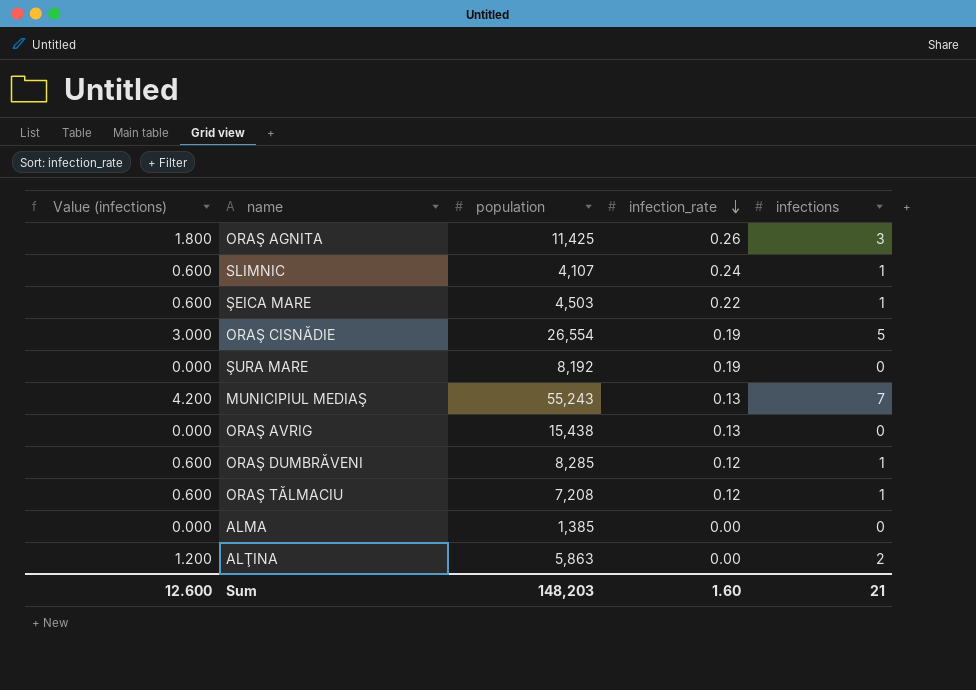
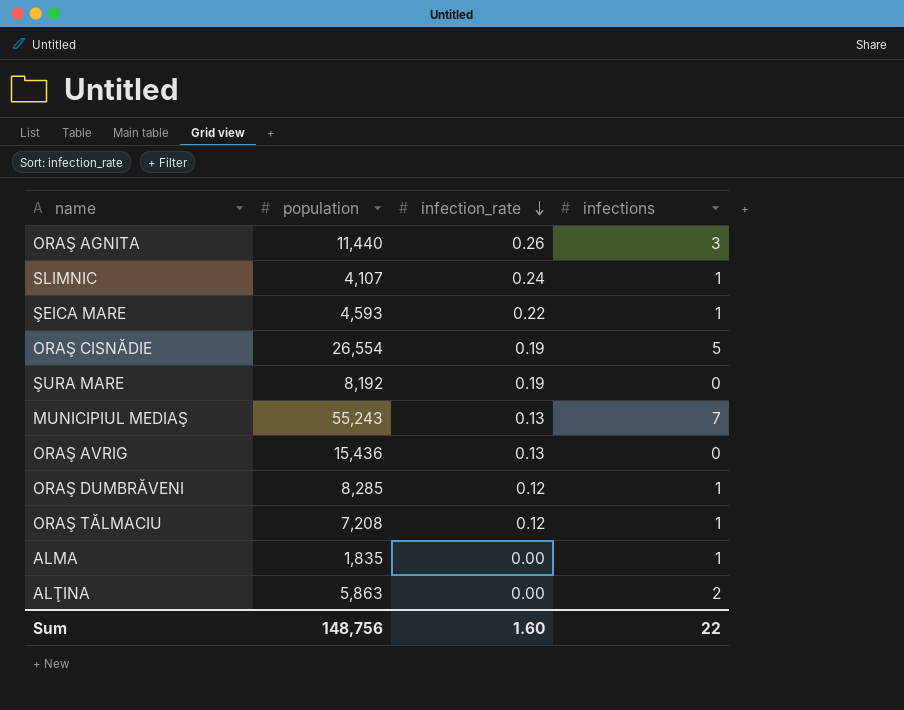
column Value (infections) | formula: [infections] * 0.6 -> none
ORAŞ AGNITA | population: 11,425 -> 11,440
ŞEICA MARE | population: 4,503 -> 4,593
ORAŞ AVRIG | population: 15,438 -> 15,436
ALMA | population: 1,385 -> 1,835
ALMA | infections: 0 -> 1
Sum | population: 148,203 -> 148,756
Sum | infections: 21 -> 22

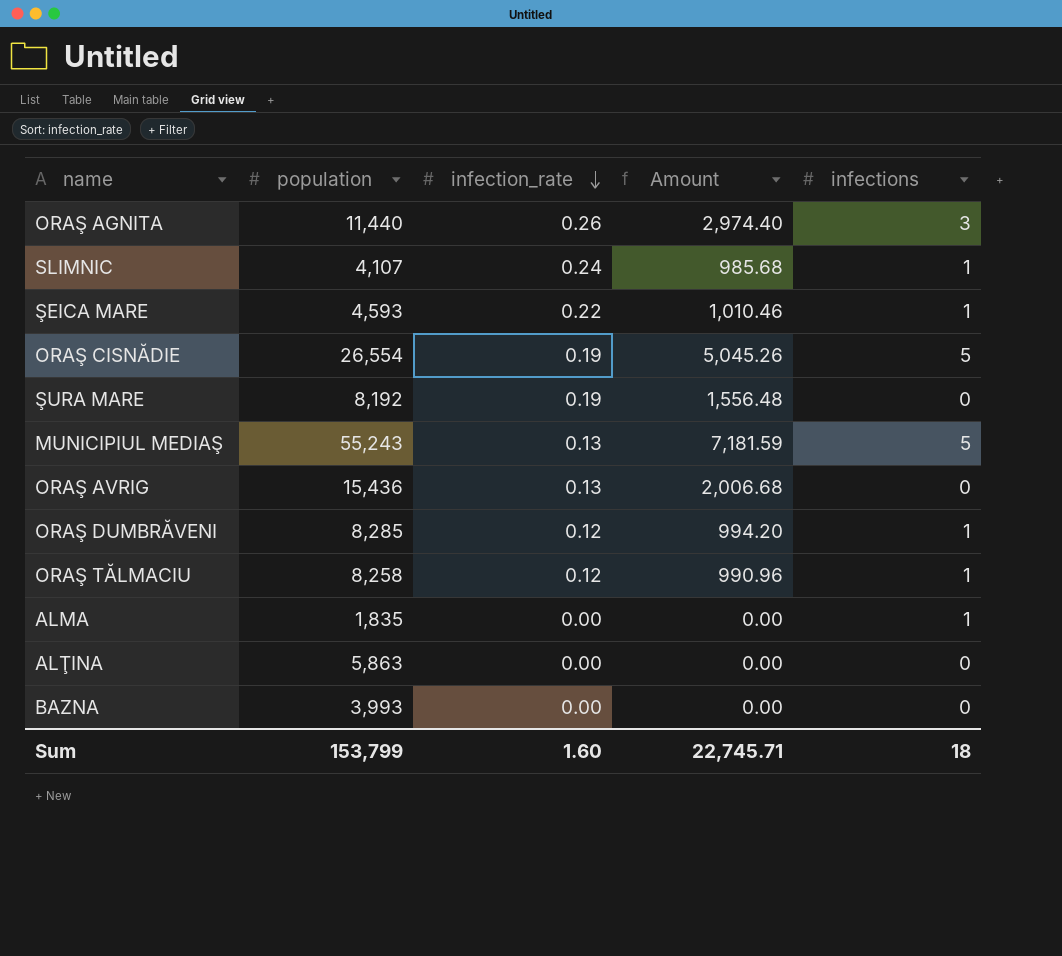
column Amount | formula: none -> [population] * [infection_rate]
MUNICIPIUL MEDIAŞ | infections: 7 -> 5
ORAŞ TĂLMACIU | population: 7,208 -> 8,258
ALŢINA | infections: 2 -> 0
row BAZNA: none -> 3,993 | 0.00 | 0.00 | 0
Sum | population: 148,756 -> 153,799
Sum | infections: 22 -> 18

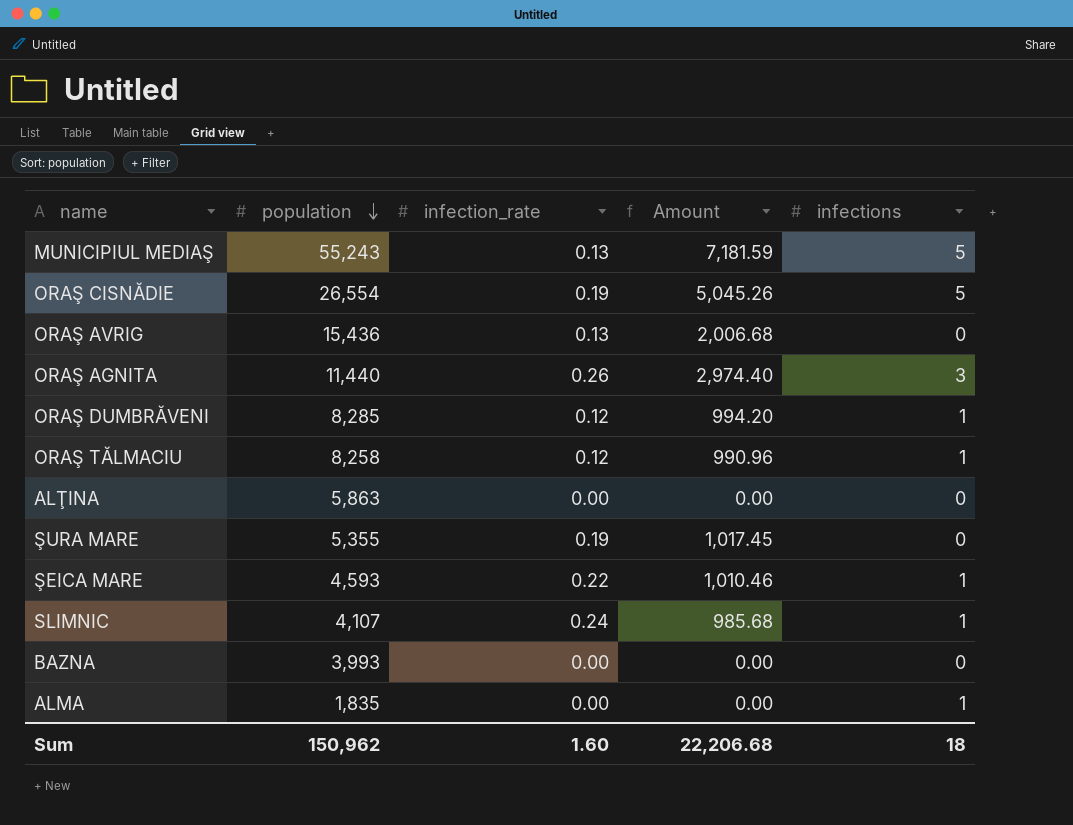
row order: infection_rate descending -> population descending
ŞURA MARE | population: 8,192 -> 5,355
ŞURA MARE | Amount: 1,556.48 -> 1,017.45
Sum | population: 153,799 -> 150,962
Sum | Amount: 22,745.71 -> 22,206.68

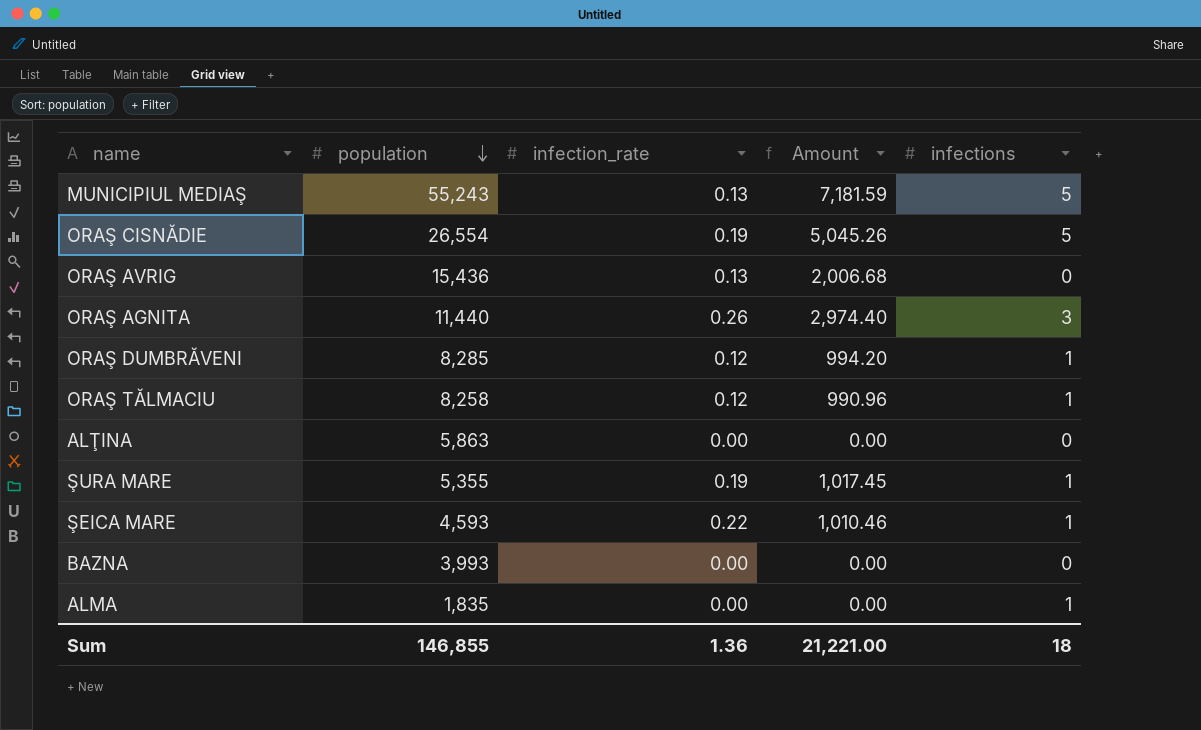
row SLIMNIC: 4,107 | 0.24 | 985.68 | 1 -> none
ŞURA MARE | infections: 0 -> 1
Sum | population: 150,962 -> 146,855
Sum | infection_rate: 1.60 -> 1.36
Sum | Amount: 22,206.68 -> 21,221.00

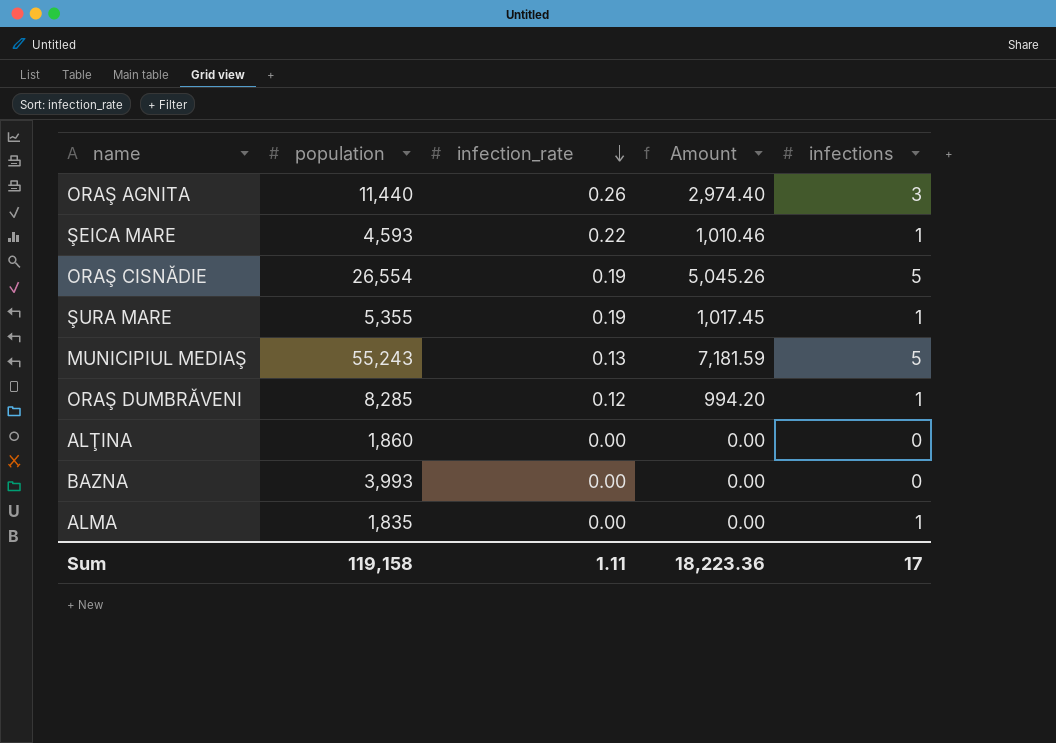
row order: population descending -> infection_rate descending
row ORAŞ AVRIG: 15,436 | 0.13 | 2,006.68 | 0 -> none
row ORAŞ TĂLMACIU: 8,258 | 0.12 | 990.96 | 1 -> none
ALŢINA | population: 5,863 -> 1,860
Sum | population: 146,855 -> 119,158
Sum | infection_rate: 1.36 -> 1.11
Sum | Amount: 21,221.00 -> 18,223.36
Sum | infections: 18 -> 17

